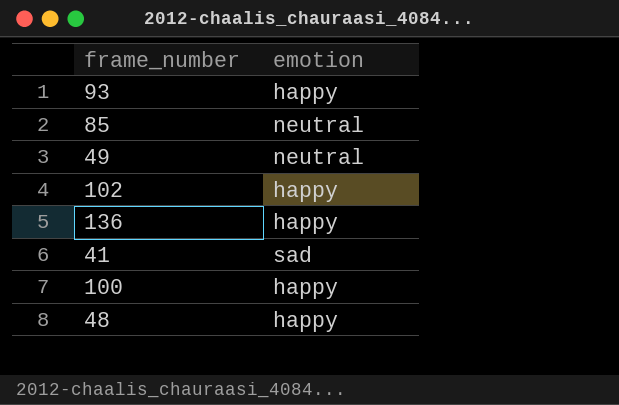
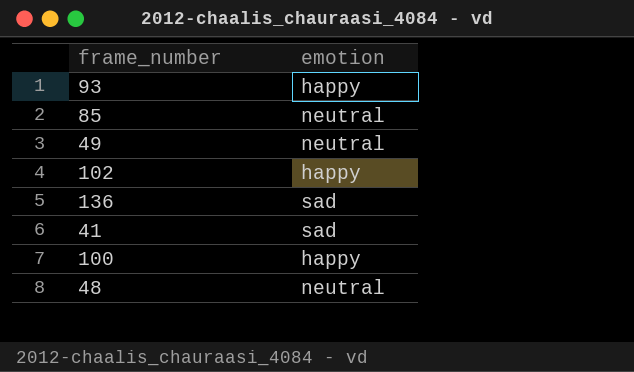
136 | emotion: happy -> sad
48 | emotion: happy -> neutral

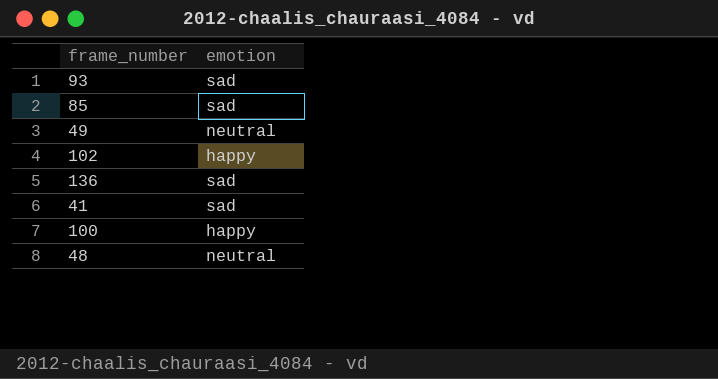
93 | emotion: happy -> sad
85 | emotion: neutral -> sad

